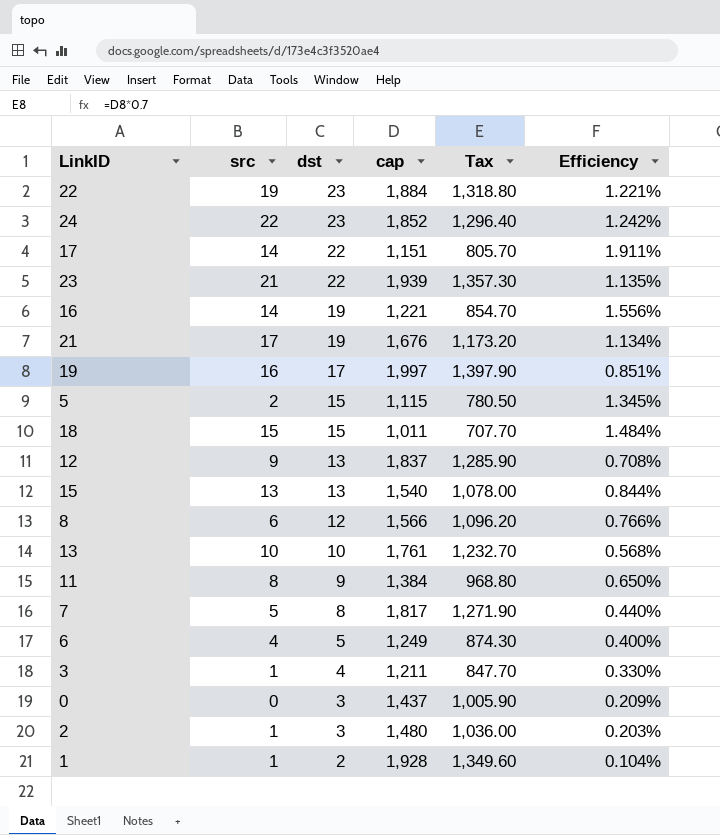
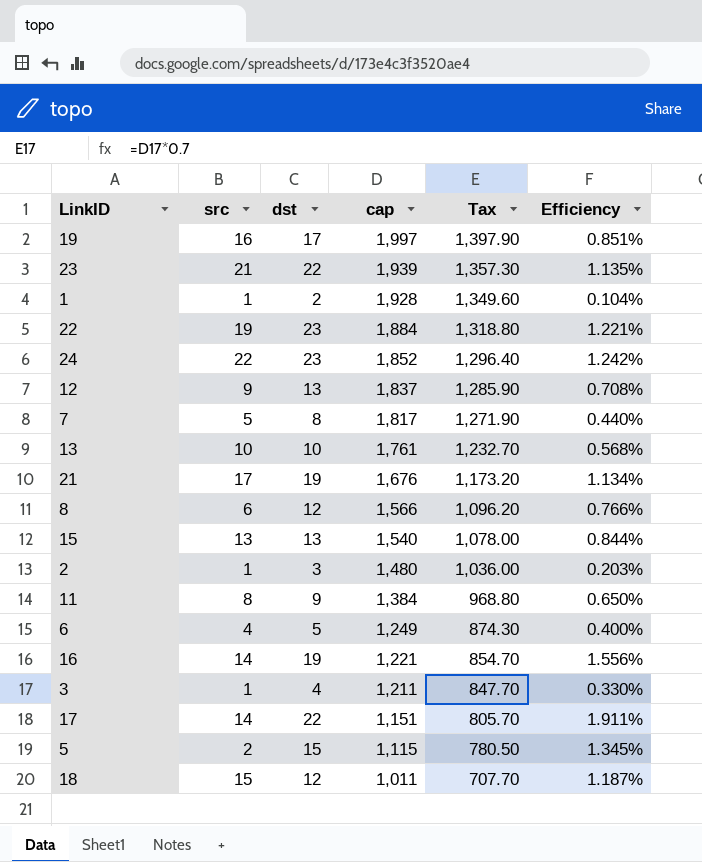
row order: dst descending -> cap descending
row 0: 0 | 3 | 1,437 | 1,005.90 | 0.209% -> none
18 | dst: 15 -> 12
18 | Efficiency: 1.484% -> 1.187%

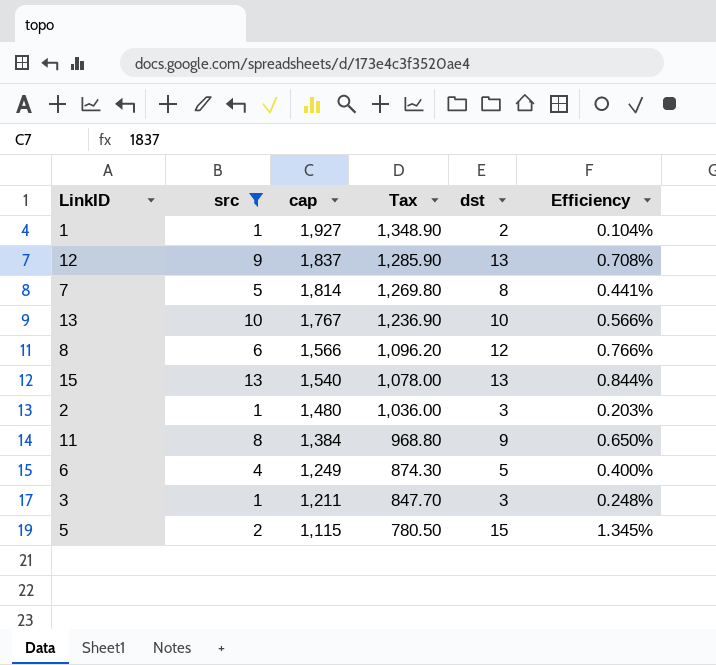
filter: none -> src <= 13
column dst | position: 3 -> 5
1 | cap: 1,928 -> 1,927
1 | Tax: 1,349.60 -> 1,348.90
7 | cap: 1,817 -> 1,814
7 | Tax: 1,271.90 -> 1,269.80
7 | Efficiency: 0.440% -> 0.441%
13 | cap: 1,761 -> 1,767
13 | Tax: 1,232.70 -> 1,236.90
13 | Efficiency: 0.568% -> 0.566%
3 | dst: 4 -> 3
3 | Efficiency: 0.330% -> 0.248%

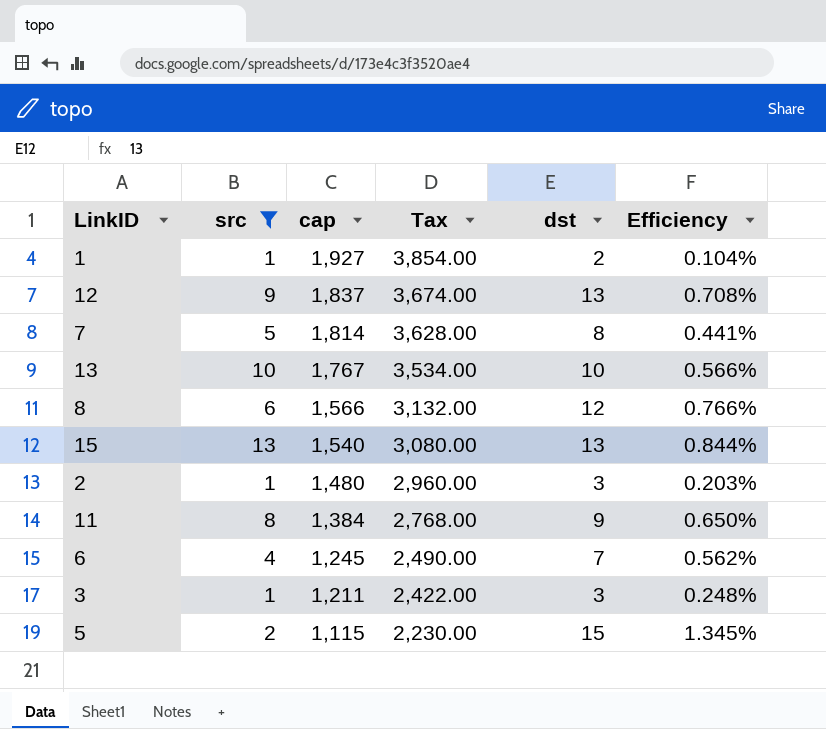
column Tax | formula: [cap] * 0.7 -> [cap] * 2
6 | cap: 1,249 -> 1,245
6 | dst: 5 -> 7
6 | Efficiency: 0.400% -> 0.562%

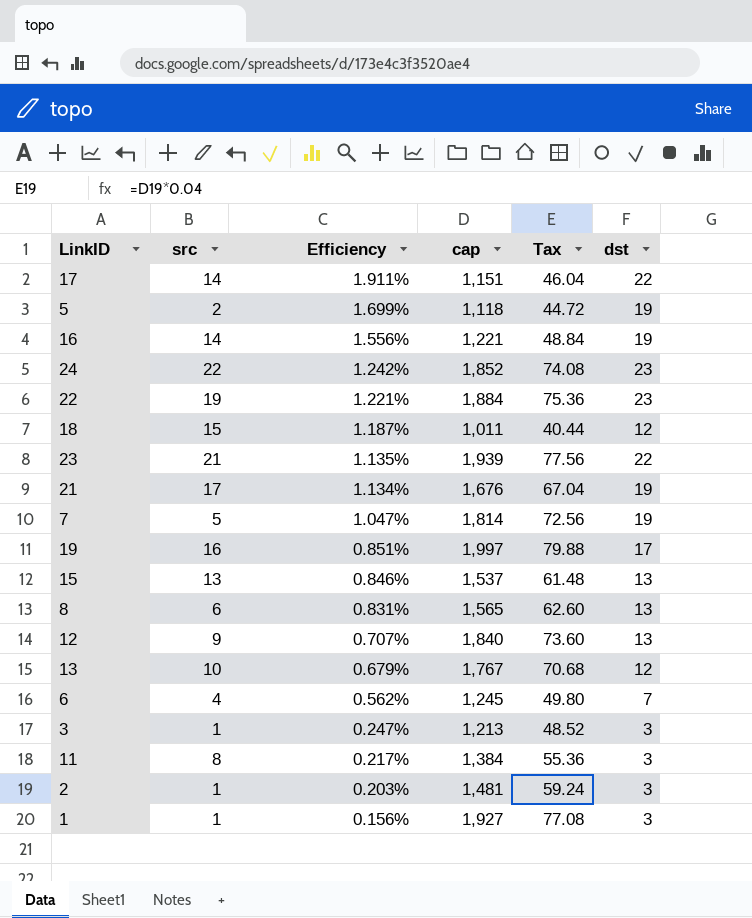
filter: src <= 13 -> none
row order: cap descending -> Efficiency descending
column Efficiency | position: 6 -> 3
column Tax | formula: [cap] * 2 -> [cap] * 0.04
5 | Efficiency: 1.345% -> 1.699%
5 | cap: 1,115 -> 1,118
5 | dst: 15 -> 19
7 | Efficiency: 0.441% -> 1.047%
7 | dst: 8 -> 19
15 | Efficiency: 0.844% -> 0.846%
15 | cap: 1,540 -> 1,537
8 | Efficiency: 0.766% -> 0.831%
8 | cap: 1,566 -> 1,565
8 | dst: 12 -> 13
12 | Efficiency: 0.708% -> 0.707%
12 | cap: 1,837 -> 1,840
13 | Efficiency: 0.566% -> 0.679%
13 | dst: 10 -> 12
3 | Efficiency: 0.248% -> 0.247%
3 | cap: 1,211 -> 1,213
11 | Efficiency: 0.650% -> 0.217%
11 | dst: 9 -> 3
2 | cap: 1,480 -> 1,481
1 | Efficiency: 0.104% -> 0.156%
1 | dst: 2 -> 3

